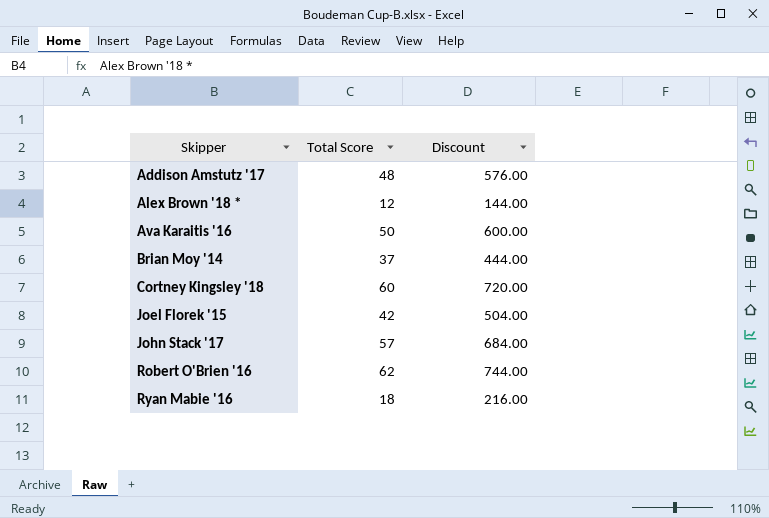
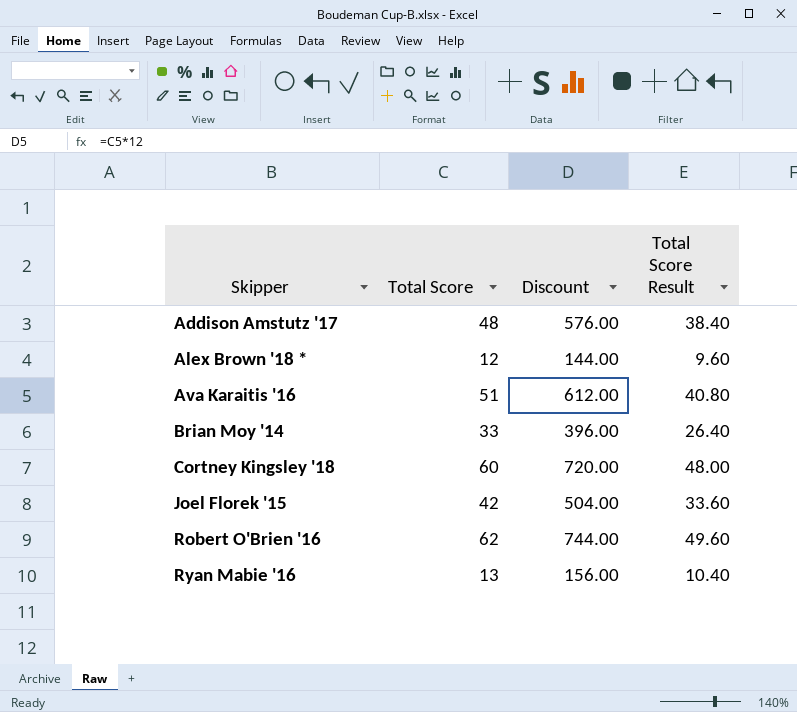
column Total Score Result | formula: none -> [Total Score] * 0.8
row John Stack '17: 57 | 684.00 -> none
Ava Karaitis '16 | Total Score: 50 -> 51
Ava Karaitis '16 | Discount: 600.00 -> 612.00
Brian Moy '14 | Total Score: 37 -> 33
Brian Moy '14 | Discount: 444.00 -> 396.00
Ryan Mabie '16 | Total Score: 18 -> 13
Ryan Mabie '16 | Discount: 216.00 -> 156.00

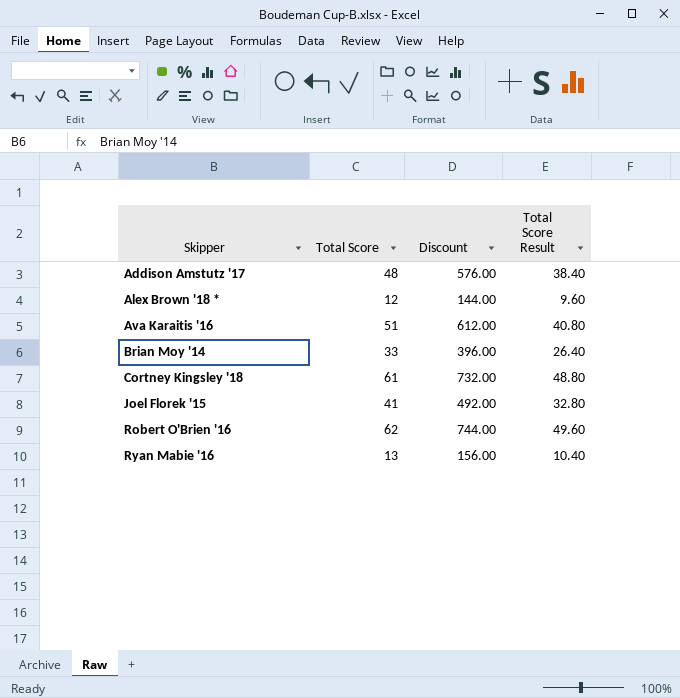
Cortney Kingsley '18 | Total Score: 60 -> 61
Cortney Kingsley '18 | Discount: 720.00 -> 732.00
Cortney Kingsley '18 | Total Score Result: 48.00 -> 48.80
Joel Florek '15 | Total Score: 42 -> 41
Joel Florek '15 | Discount: 504.00 -> 492.00
Joel Florek '15 | Total Score Result: 33.60 -> 32.80

